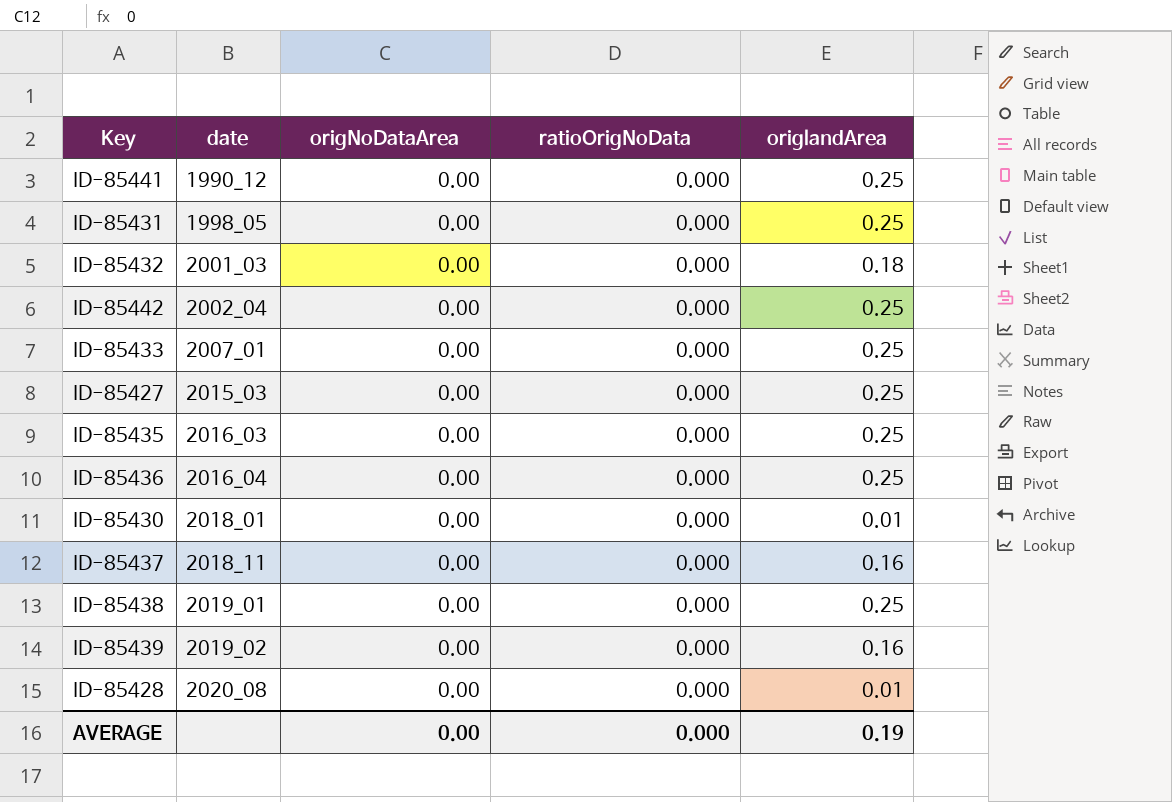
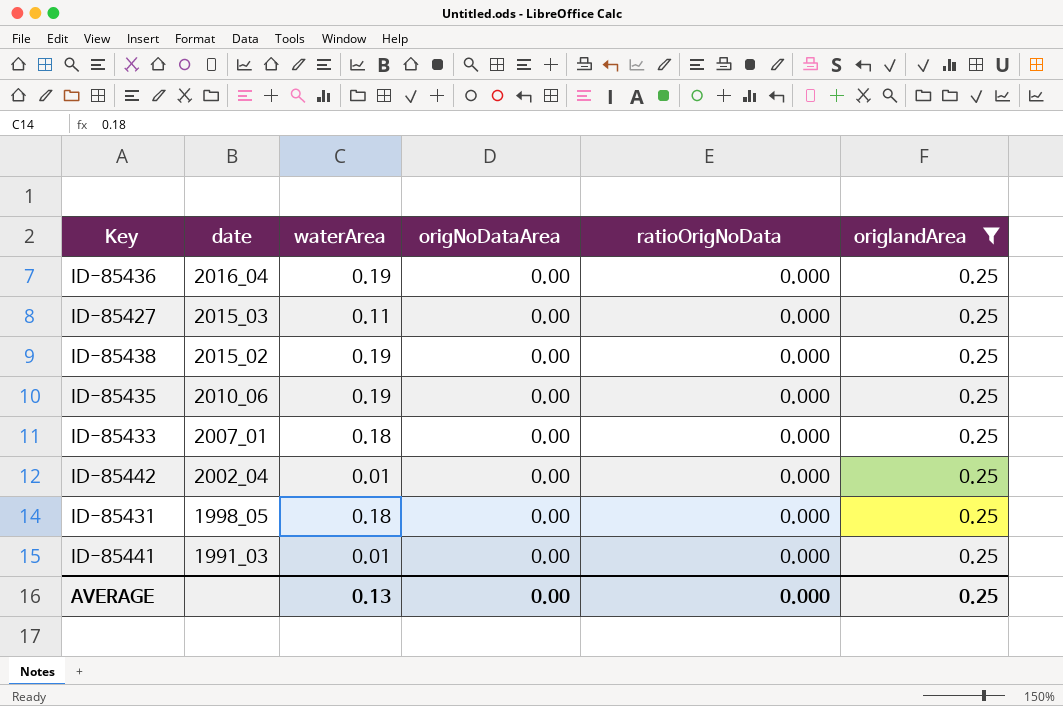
filter: none -> origlandArea = 0.25
row order: date ascending -> date descending
column waterArea | position: none -> 3
ID-85438 | date: 2019_01 -> 2015_02
ID-85435 | date: 2016_03 -> 2010_06
ID-85441 | date: 1990_12 -> 1991_03
AVERAGE | origlandArea: 0.19 -> 0.25

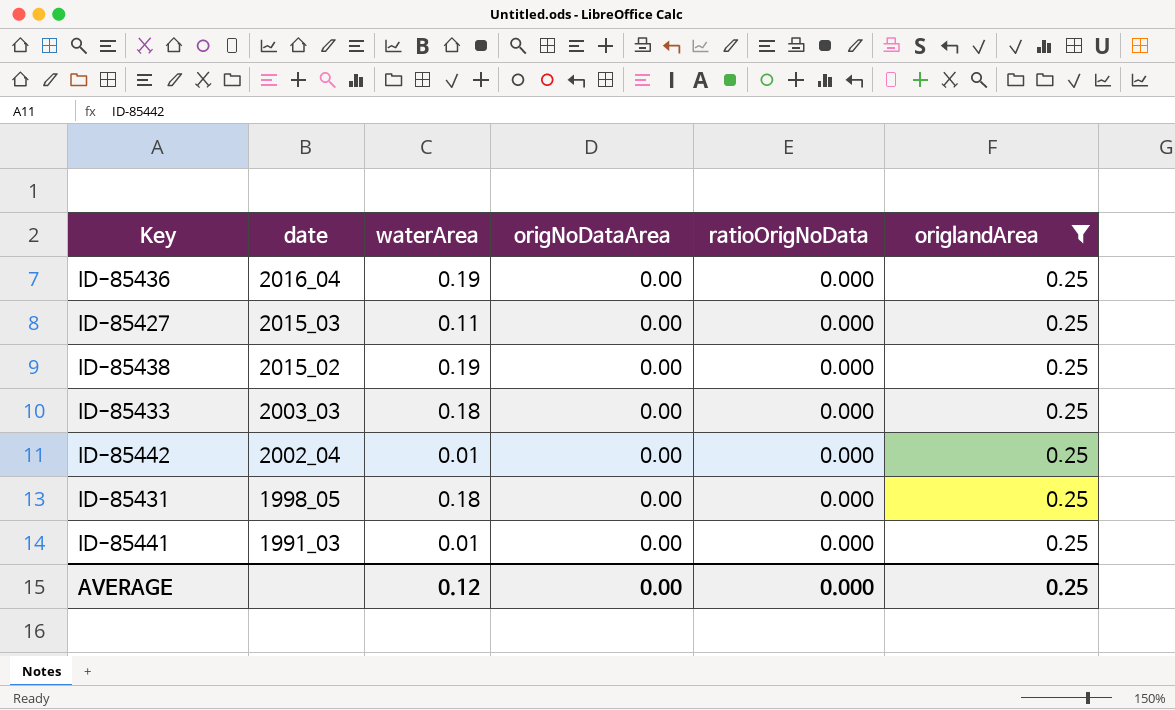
row ID-85435: 2010_06 | 0.19 | 0.00 | 0.000 | 0.25 -> none
ID-85433 | date: 2007_01 -> 2003_03
AVERAGE | waterArea: 0.13 -> 0.12

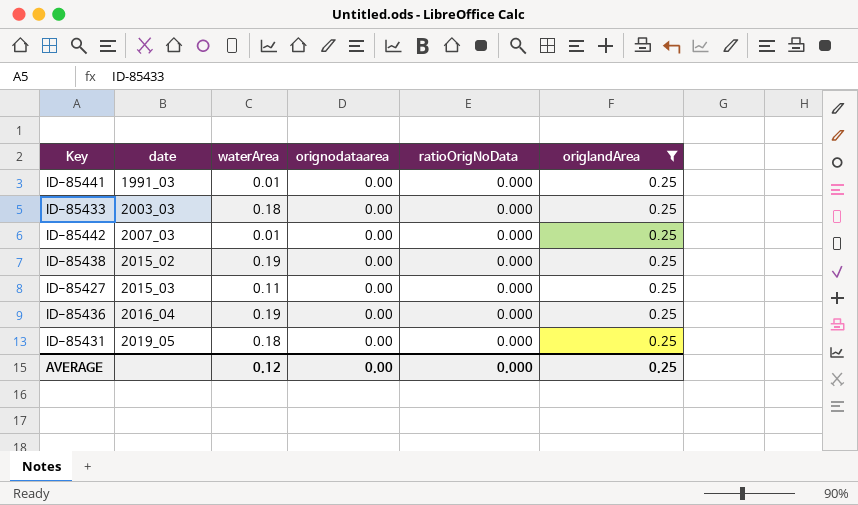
row order: date descending -> date ascending
column name: origNoDataArea -> orignodataarea
ID-85442 | date: 2002_04 -> 2007_03
ID-85431 | date: 1998_05 -> 2019_05

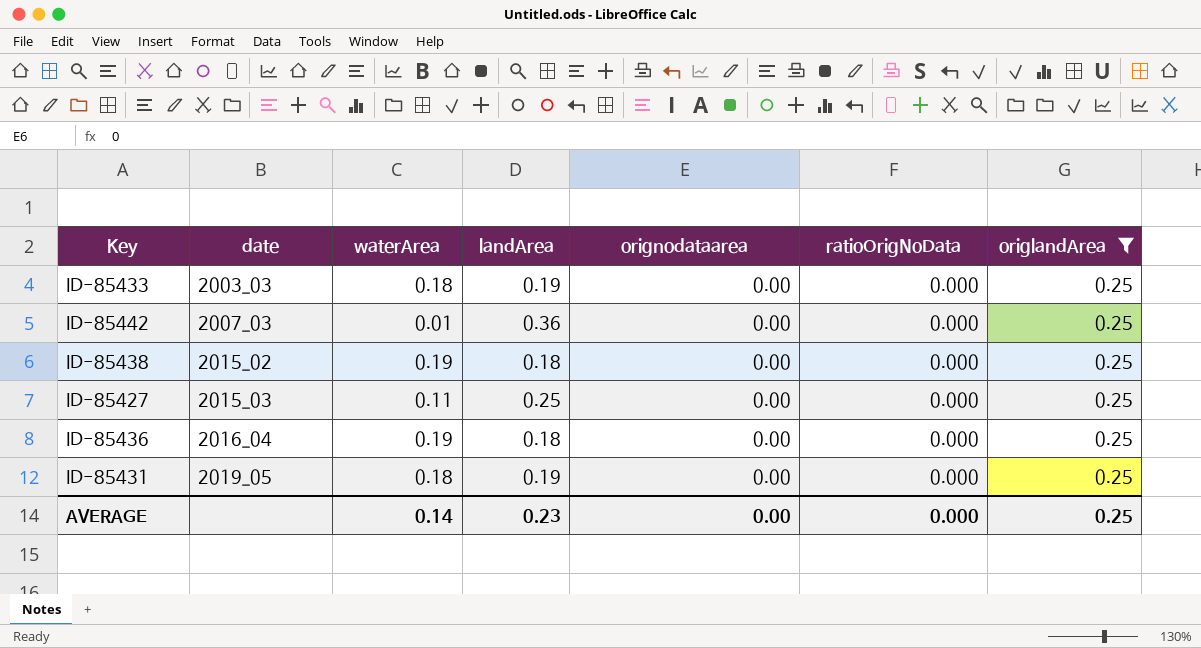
column landArea | position: none -> 4
row ID-85441: 1991_03 | 0.01 | 0.00 | 0.000 | 0.25 -> none
AVERAGE | waterArea: 0.12 -> 0.14

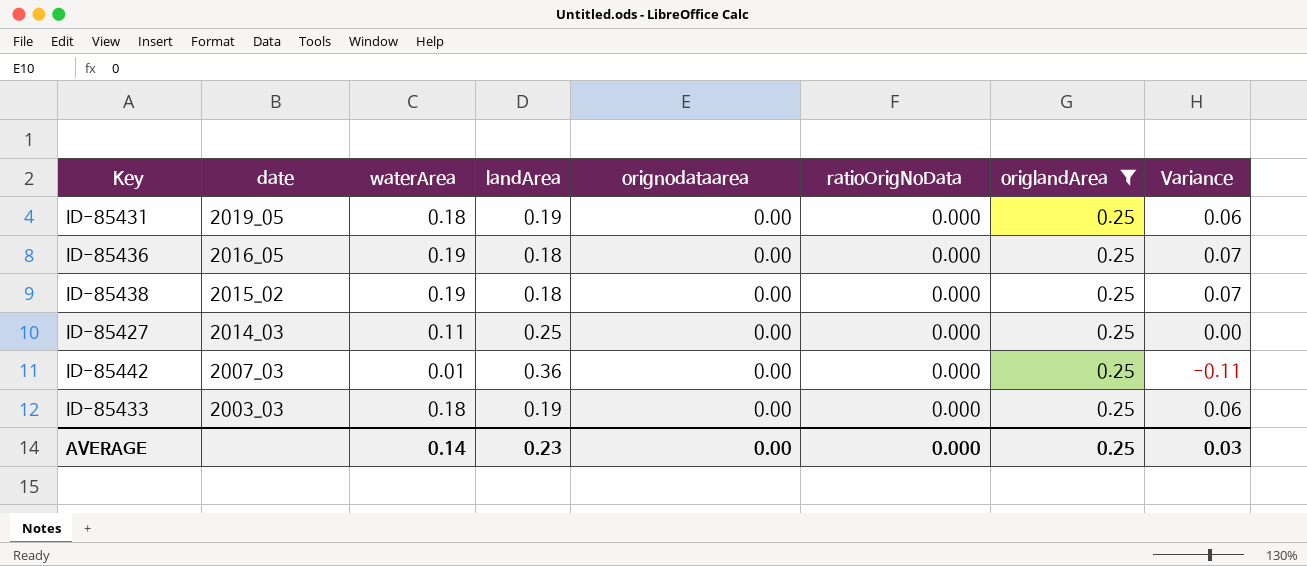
row order: date ascending -> date descending
column Variance | formula: none -> [origlandArea] - [landArea]
ID-85436 | date: 2016_04 -> 2016_05
ID-85427 | date: 2015_03 -> 2014_03

